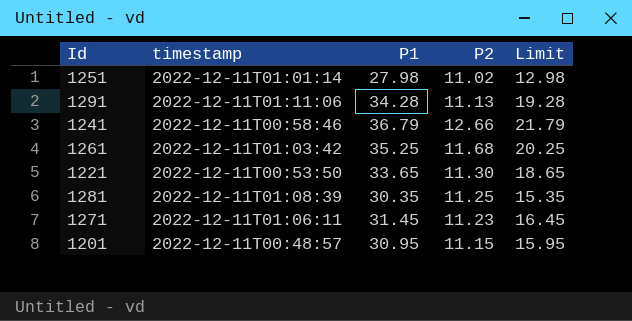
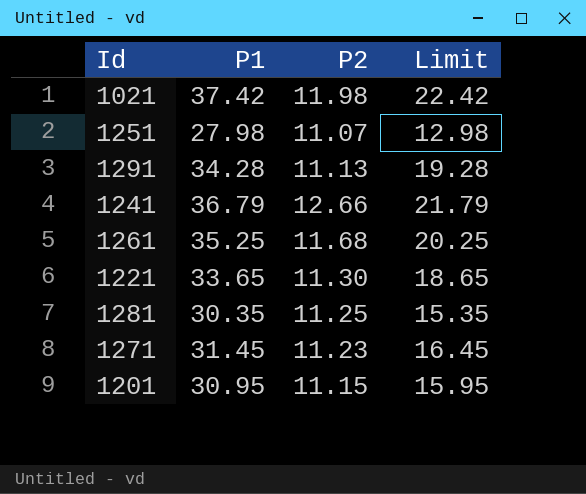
column timestamp | position: 2 -> none
row 1021: none -> 37.42 | 11.98 | 22.42
1251 | P2: 11.02 -> 11.07

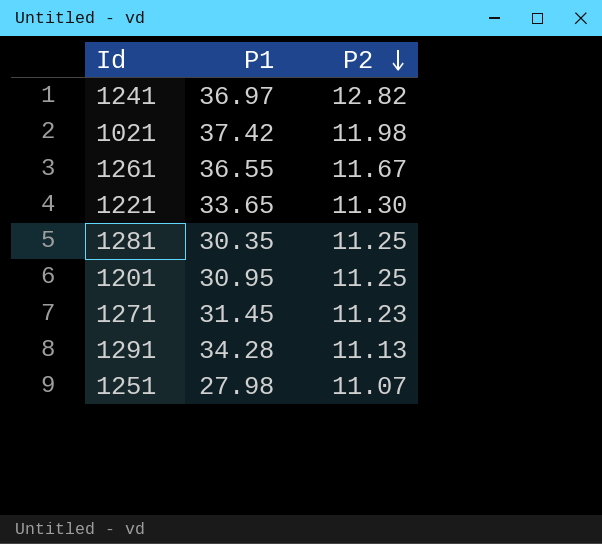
row order: none -> P2 descending
column Limit | formula: [P1] - 15 -> none
1241 | P1: 36.79 -> 36.97
1241 | P2: 12.66 -> 12.82
1261 | P1: 35.25 -> 36.55
1261 | P2: 11.68 -> 11.67
1201 | P2: 11.15 -> 11.25

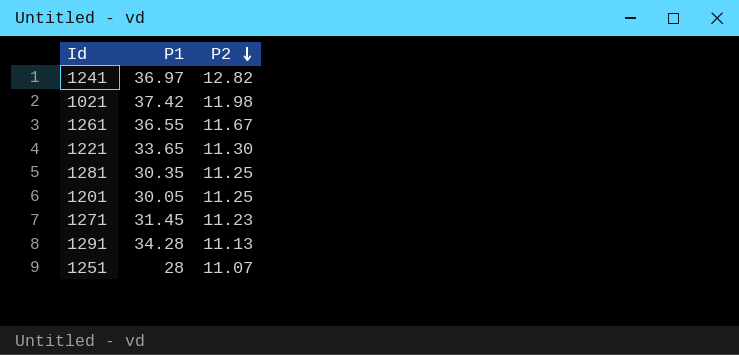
1201 | P1: 30.95 -> 30.05
1251 | P1: 27.98 -> 28

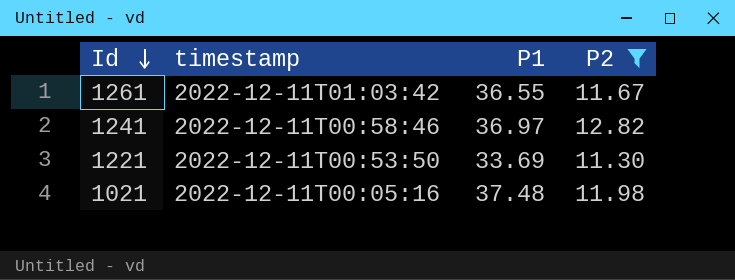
filter: none -> P2 >= 11.30
row order: P2 descending -> Id descending
column timestamp | position: none -> 2
1221 | P1: 33.65 -> 33.69
1021 | P1: 37.42 -> 37.48

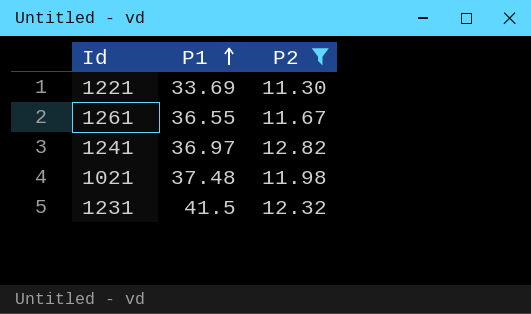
row order: Id descending -> P1 ascending
column timestamp | position: 2 -> none
row 1231: none -> 41.5 | 12.32

